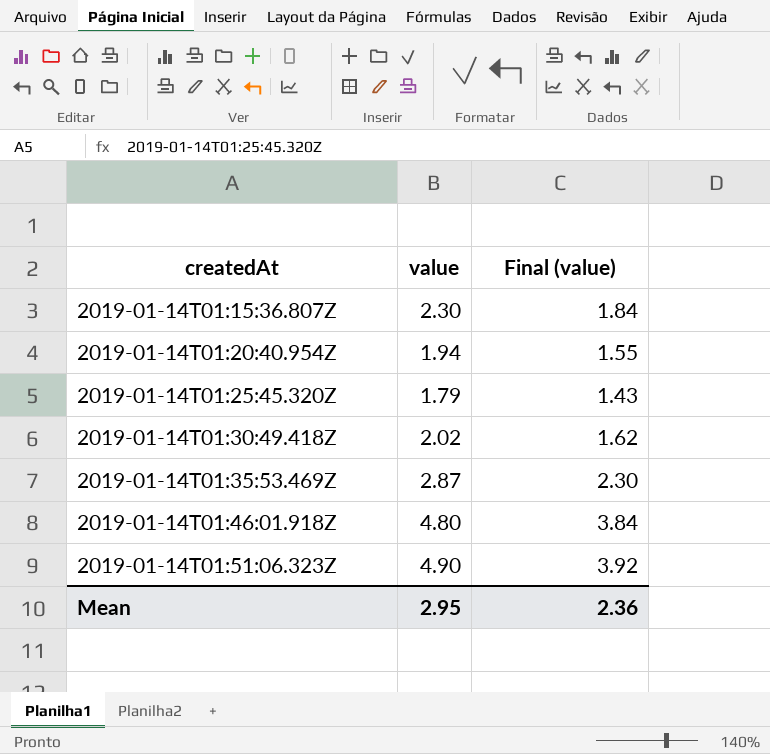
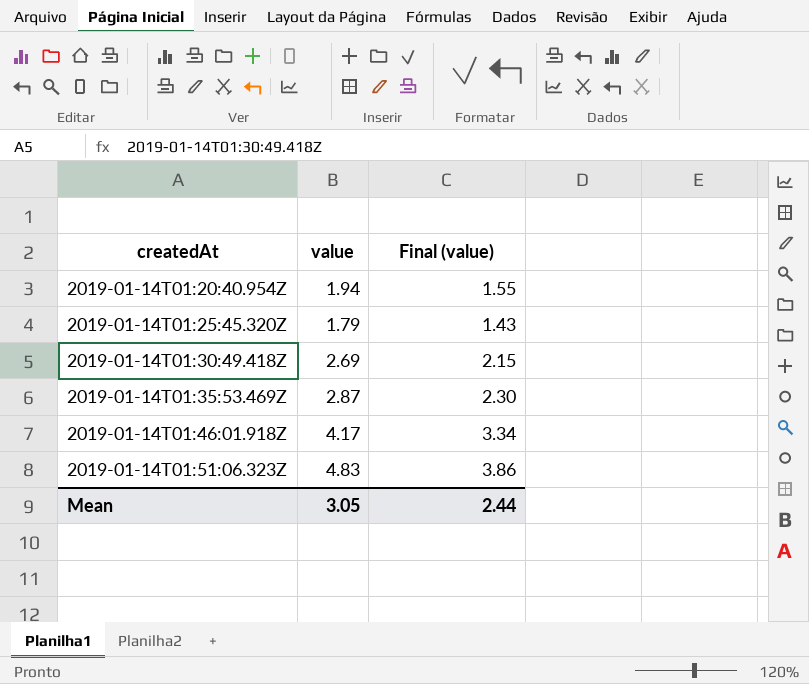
row 2019-01-14T01:15:36.807Z: 2.30 | 1.84 -> none
2019-01-14T01:30:49.418Z | value: 2.02 -> 2.69
2019-01-14T01:30:49.418Z | Final (value): 1.62 -> 2.15
2019-01-14T01:46:01.918Z | value: 4.80 -> 4.17
2019-01-14T01:46:01.918Z | Final (value): 3.84 -> 3.34
2019-01-14T01:51:06.323Z | value: 4.90 -> 4.83
2019-01-14T01:51:06.323Z | Final (value): 3.92 -> 3.86
Mean | value: 2.95 -> 3.05
Mean | Final (value): 2.36 -> 2.44

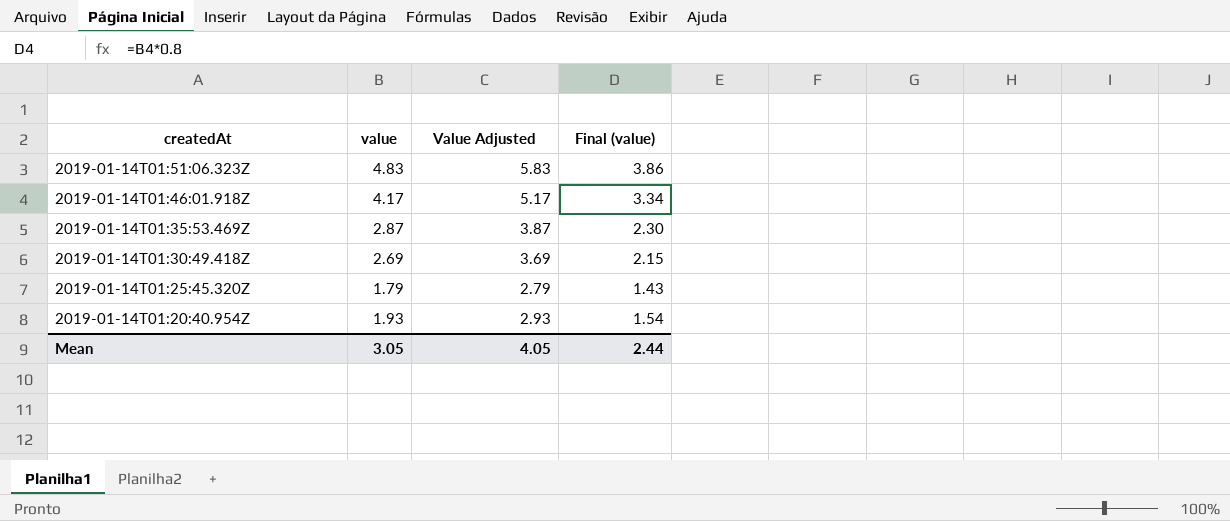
row order: createdAt ascending -> createdAt descending
column Value Adjusted | formula: none -> [value] + 1
2019-01-14T01:20:40.954Z | value: 1.94 -> 1.93
2019-01-14T01:20:40.954Z | Final (value): 1.55 -> 1.54

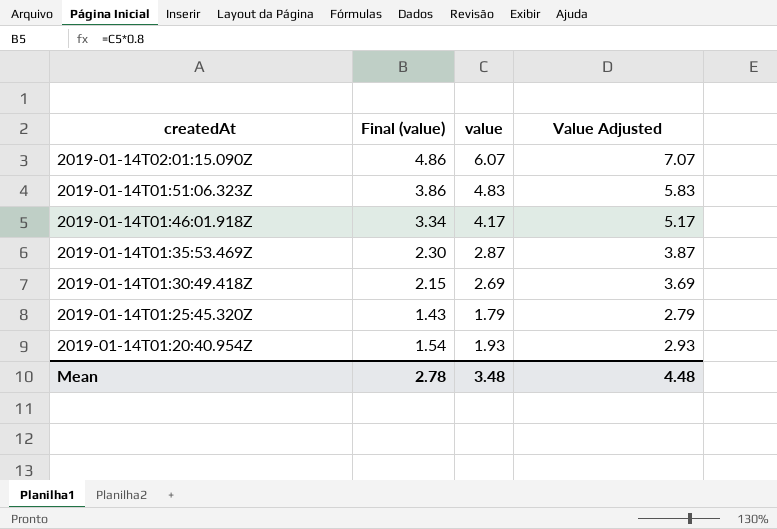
column Final (value) | position: 4 -> 2
row 2019-01-14T02:01:15.090Z: none -> 4.86 | 6.07 | 7.07
Mean | Final (value): 2.44 -> 2.78
Mean | value: 3.05 -> 3.48
Mean | Value Adjusted: 4.05 -> 4.48

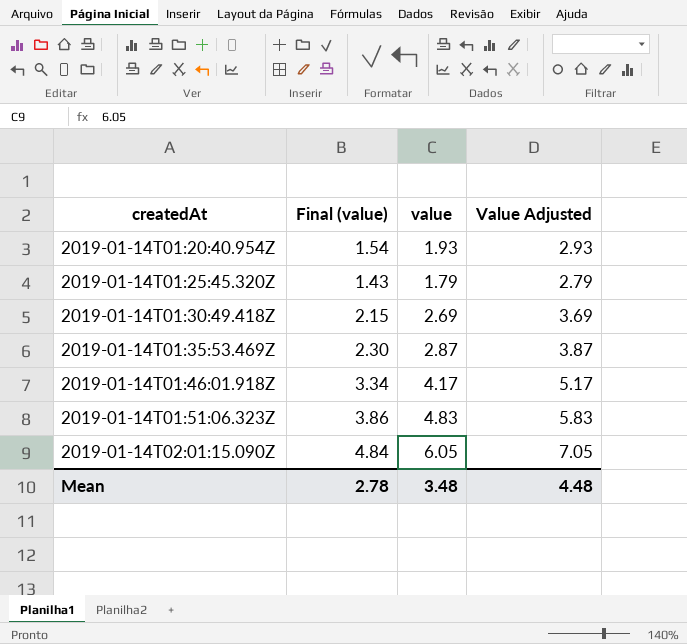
row order: createdAt descending -> createdAt ascending
2019-01-14T02:01:15.090Z | Final (value): 4.86 -> 4.84
2019-01-14T02:01:15.090Z | value: 6.07 -> 6.05
2019-01-14T02:01:15.090Z | Value Adjusted: 7.07 -> 7.05

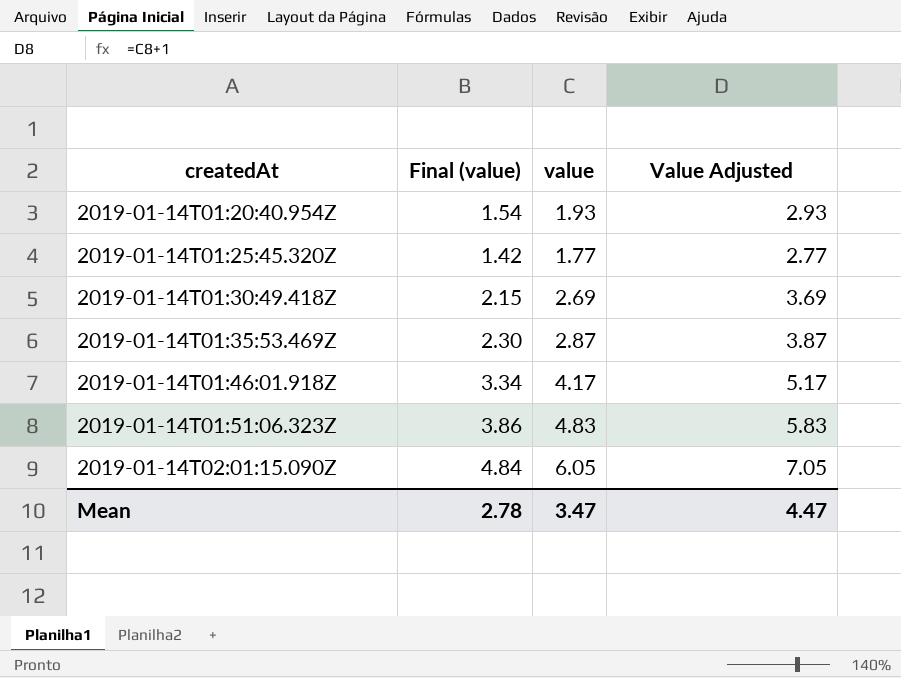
2019-01-14T01:25:45.320Z | Final (value): 1.43 -> 1.42
2019-01-14T01:25:45.320Z | value: 1.79 -> 1.77
2019-01-14T01:25:45.320Z | Value Adjusted: 2.79 -> 2.77
Mean | value: 3.48 -> 3.47
Mean | Value Adjusted: 4.48 -> 4.47

